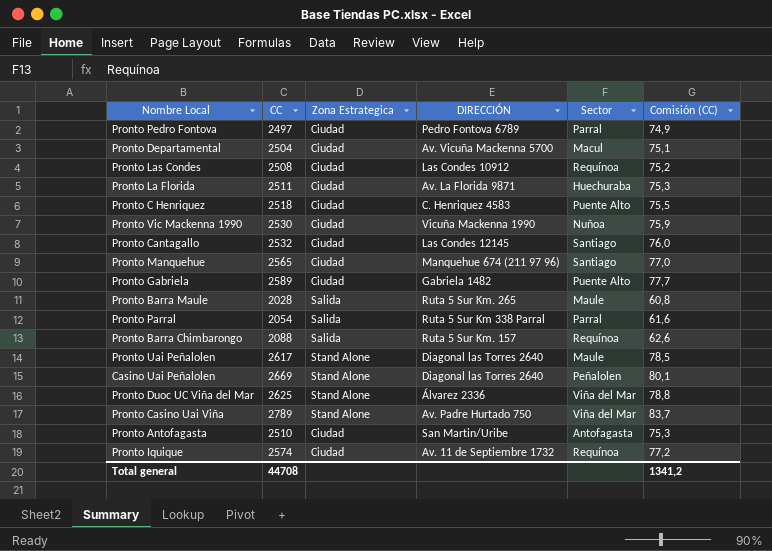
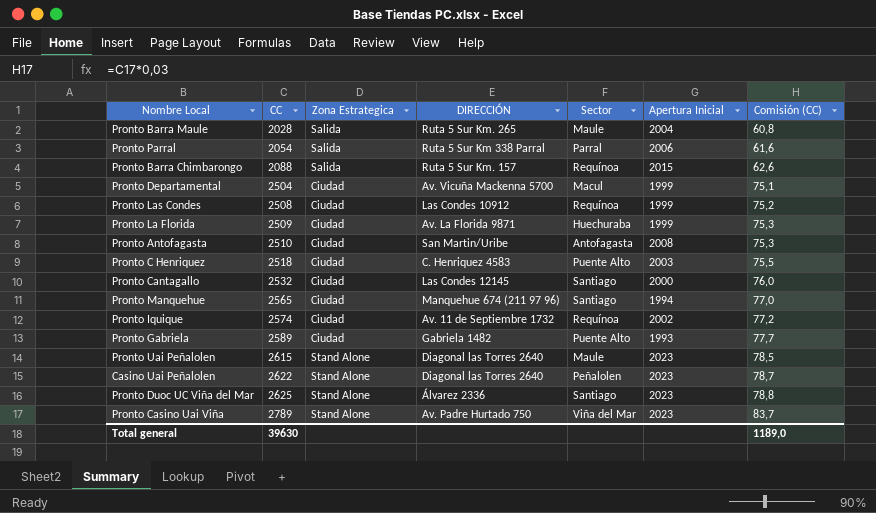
row order: none -> CC ascending
column Apertura Inicial | position: none -> 6
row Pronto Pedro Fontova: 2497 | Ciudad | Pedro Fontova 6789 | Parral | 74,9 -> none
row Pronto Vic Mackenna 1990: 2530 | Ciudad | Vicuña Mackenna 1990 | Nuñoa | 75,9 -> none
Pronto La Florida | CC: 2511 -> 2509
Pronto Uai Peñalolen | CC: 2617 -> 2615
Casino Uai Peñalolen | CC: 2669 -> 2622
Casino Uai Peñalolen | Comisión (CC): 80,1 -> 78,7
Pronto Duoc UC Viña del Mar | Sector: Viña del Mar -> Santiago
Total general | CC: 44708 -> 39630
Total general | Comisión (CC): 1341,2 -> 1189,0

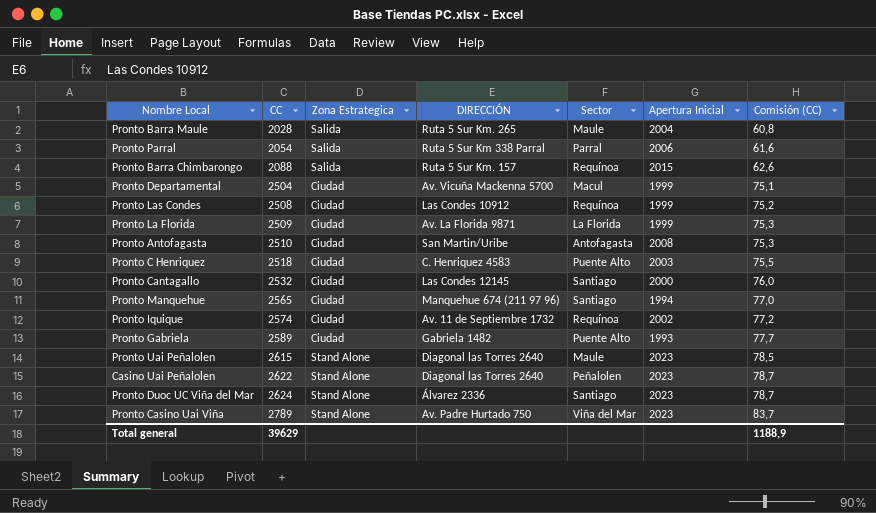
Pronto La Florida | Sector: Huechuraba -> La Florida
Pronto Duoc UC Viña del Mar | CC: 2625 -> 2624
Pronto Duoc UC Viña del Mar | Comisión (CC): 78,8 -> 78,7
Total general | CC: 39630 -> 39629
Total general | Comisión (CC): 1189,0 -> 1188,9

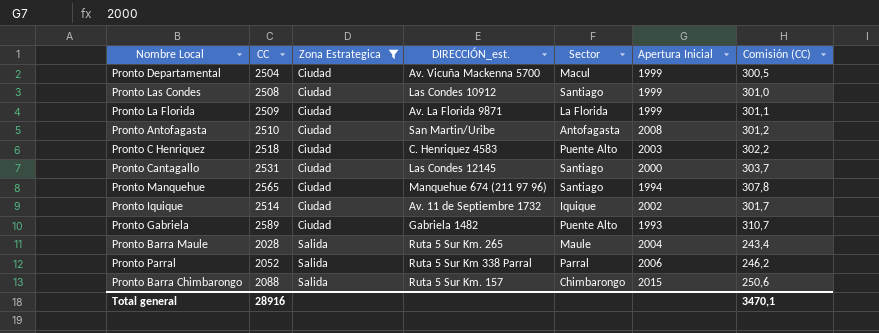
filter: none -> Zona Estrategica != Stand Alone
row order: CC ascending -> Zona Estrategica ascending
column name: DIRECCIÓN -> DIRECCIÓN_est.
column Comisión (CC) | formula: [CC] * 0,03 -> [CC] * 0,12
Pronto Las Condes | Sector: Requínoa -> Santiago
Pronto Cantagallo | CC: 2532 -> 2531
Pronto Iquique | CC: 2574 -> 2514
Pronto Iquique | Sector: Requínoa -> Iquique
Pronto Parral | CC: 2054 -> 2052
Pronto Barra Chimbarongo | Sector: Requínoa -> Chimbarongo
Total general | CC: 39629 -> 28916
Total general | Comisión (CC): 1188,9 -> 3470,1

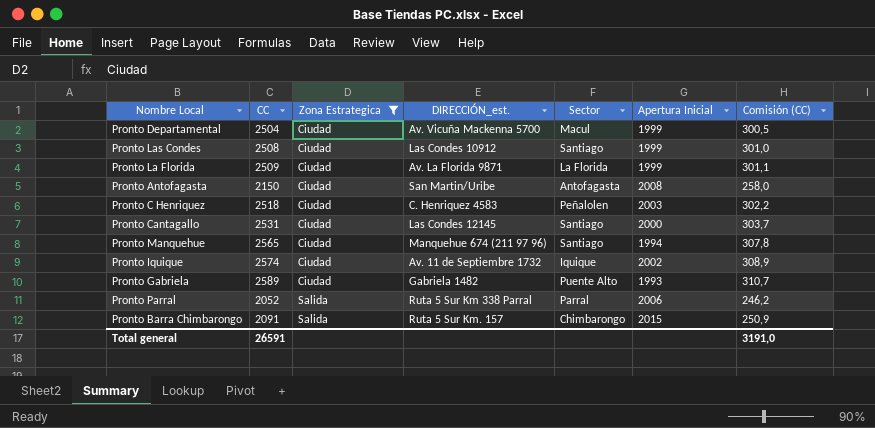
row Pronto Barra Maule: 2028 | Salida | Ruta 5 Sur Km. 265 | Maule | 2004 | 243,4 -> none
Pronto Antofagasta | CC: 2510 -> 2150
Pronto Antofagasta | Comisión (CC): 301,2 -> 258,0
Pronto C Henriquez | Sector: Puente Alto -> Peñalolen
Pronto Iquique | CC: 2514 -> 2574
Pronto Iquique | Comisión (CC): 301,7 -> 308,9
Pronto Barra Chimbarongo | CC: 2088 -> 2091
Pronto Barra Chimbarongo | Comisión (CC): 250,6 -> 250,9
Total general | CC: 28916 -> 26591
Total general | Comisión (CC): 3470,1 -> 3191,0

